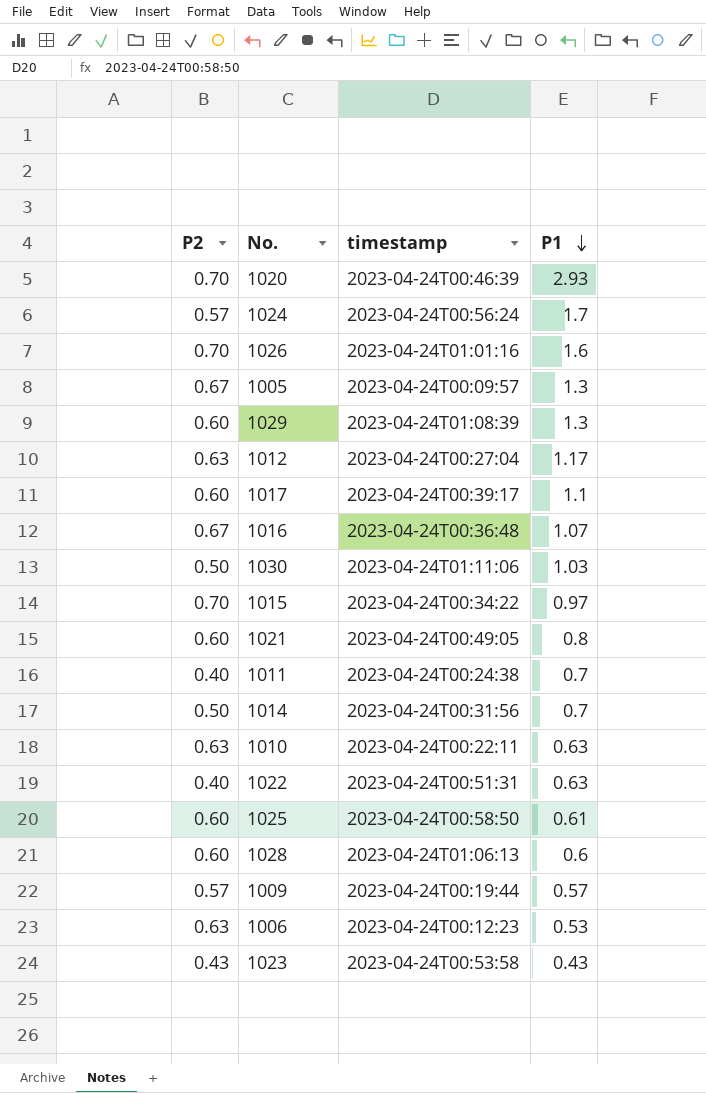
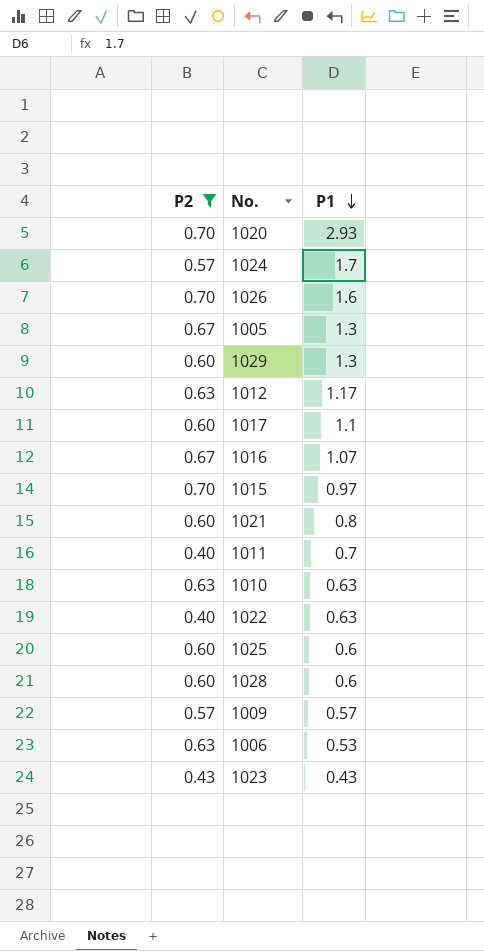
filter: none -> P2 != 0.50
column timestamp | position: 3 -> none
1025 | P1: 0.61 -> 0.6

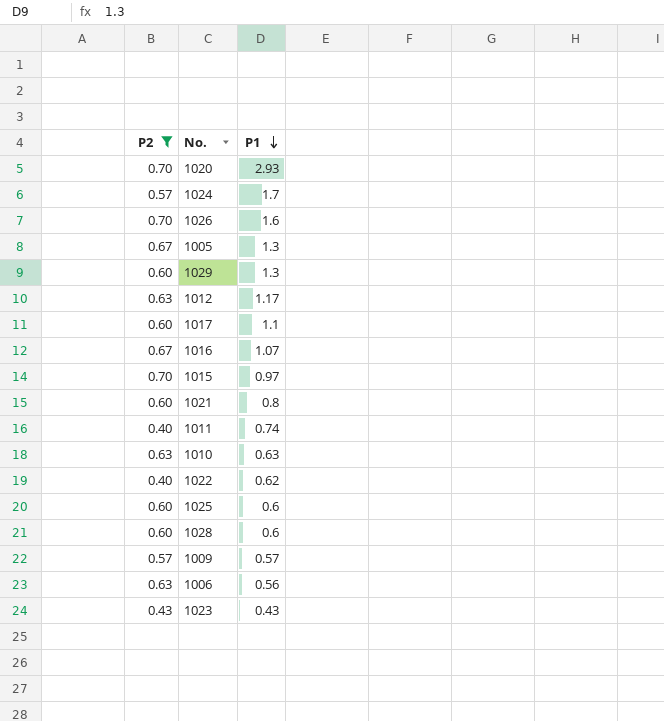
1011 | P1: 0.7 -> 0.74
1022 | P1: 0.63 -> 0.62
1006 | P1: 0.53 -> 0.56

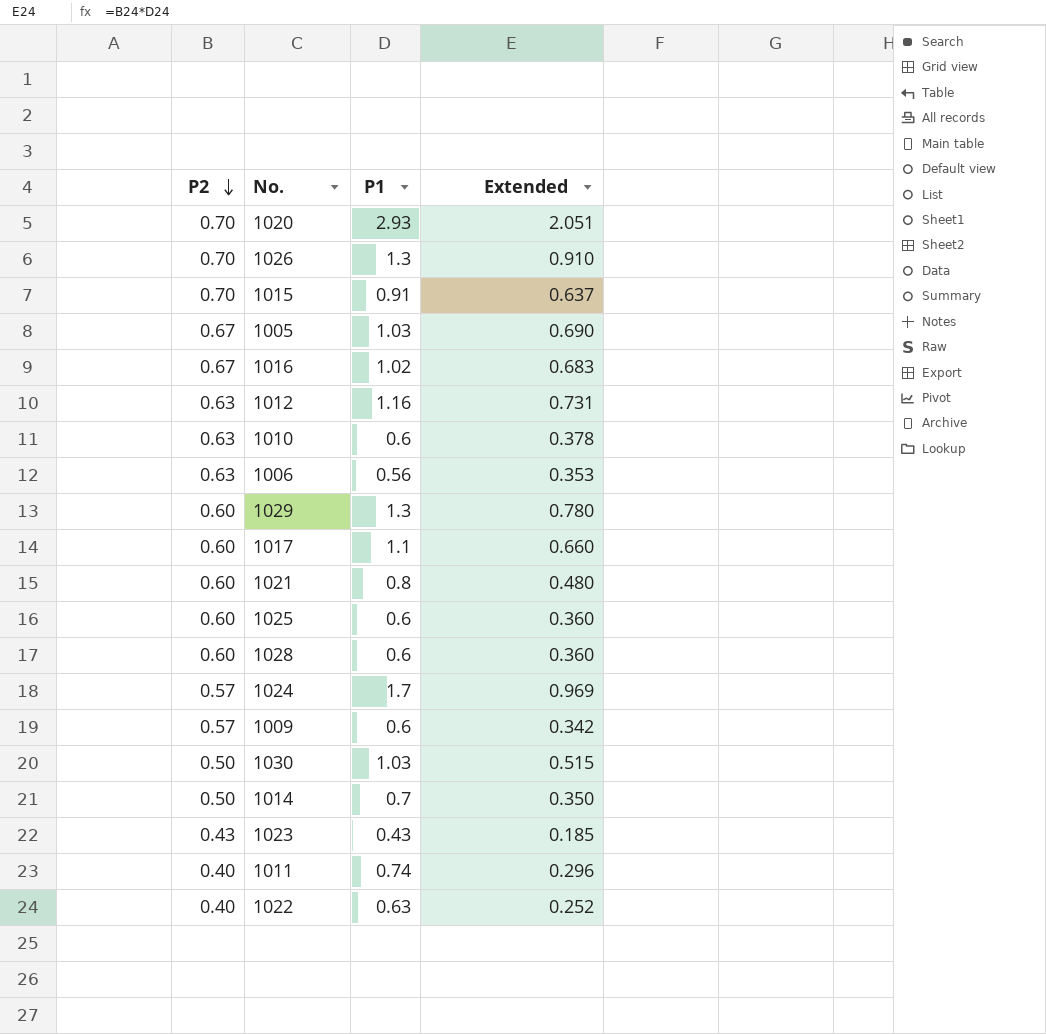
filter: P2 != 0.50 -> none
row order: P1 descending -> P2 descending
column Extended | formula: none -> [P2] * [P1]
1026 | P1: 1.6 -> 1.3
1015 | P1: 0.97 -> 0.91
1005 | P1: 1.3 -> 1.03
1016 | P1: 1.07 -> 1.02
1012 | P1: 1.17 -> 1.16
1010 | P1: 0.63 -> 0.6
1009 | P1: 0.57 -> 0.6
1022 | P1: 0.62 -> 0.63

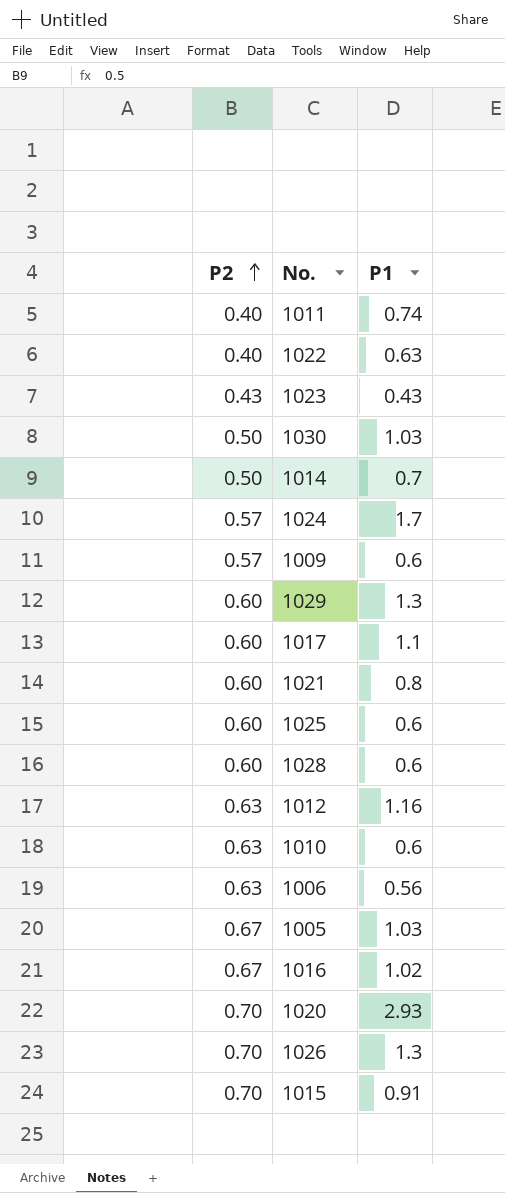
row order: P2 descending -> P2 ascending
column Extended | formula: [P2] * [P1] -> none

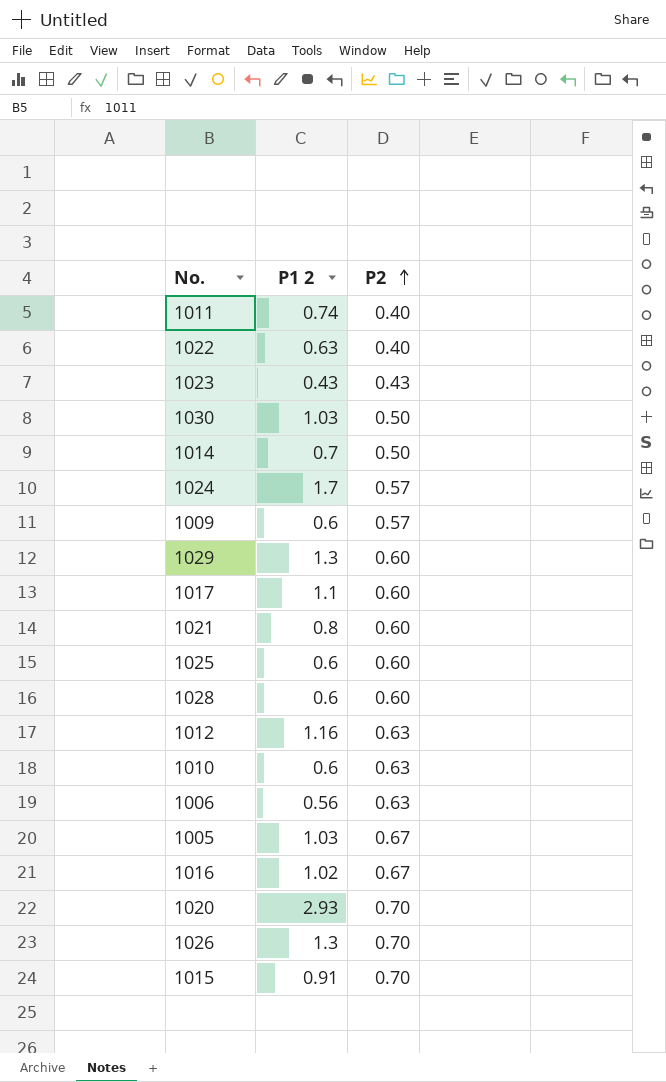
column name: P1 -> P1 2
column P2 | position: 1 -> 3

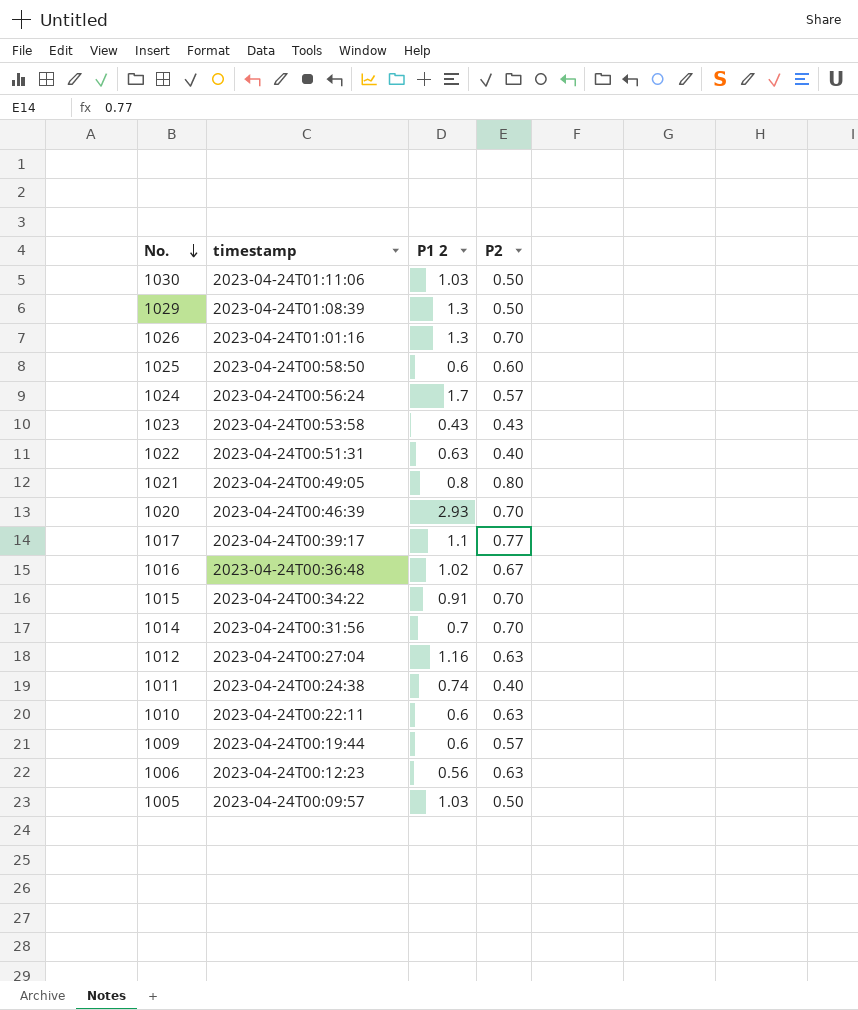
row order: P2 ascending -> No. descending
column timestamp | position: none -> 2
row 1028: 0.6 | 0.60 -> none
1029 | P2: 0.60 -> 0.50
1021 | P2: 0.60 -> 0.80
1017 | P2: 0.60 -> 0.77
1014 | P2: 0.50 -> 0.70
1005 | P2: 0.67 -> 0.50

